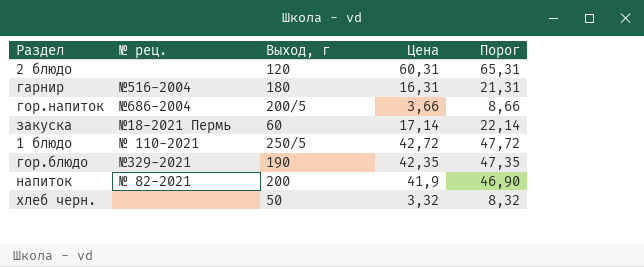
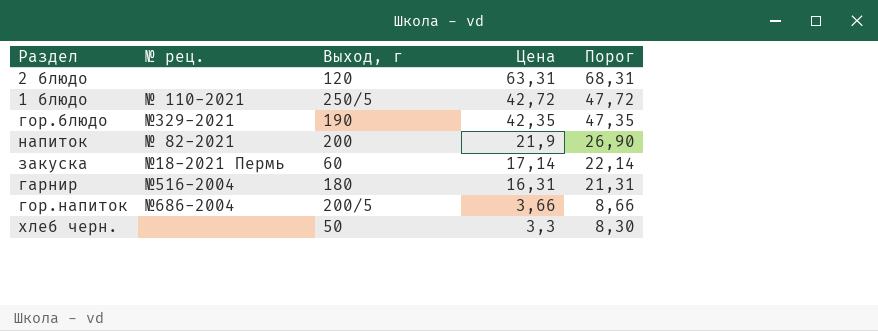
row order: none -> Цена descending
2 блюдо | Цена: 60,31 -> 63,31
2 блюдо | Порог: 65,31 -> 68,31
напиток | Цена: 41,9 -> 21,9
напиток | Порог: 46,90 -> 26,90
хлеб черн. | Цена: 3,32 -> 3,3
хлеб черн. | Порог: 8,32 -> 8,30

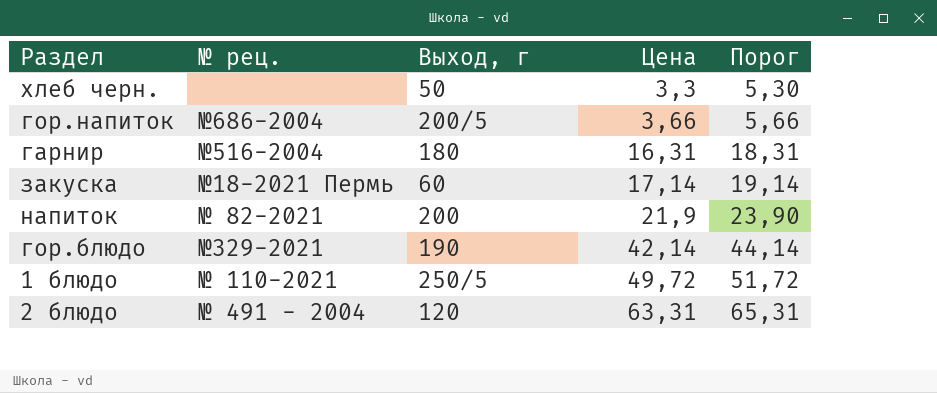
row order: Цена descending -> Цена ascending
column Порог | formula: [Цена] + 5 -> [Цена] + 2
гор.блюдо | Цена: 42,35 -> 42,14
1 блюдо | Цена: 42,72 -> 49,72
2 блюдо | № рец.: none -> № 491 - 2004

